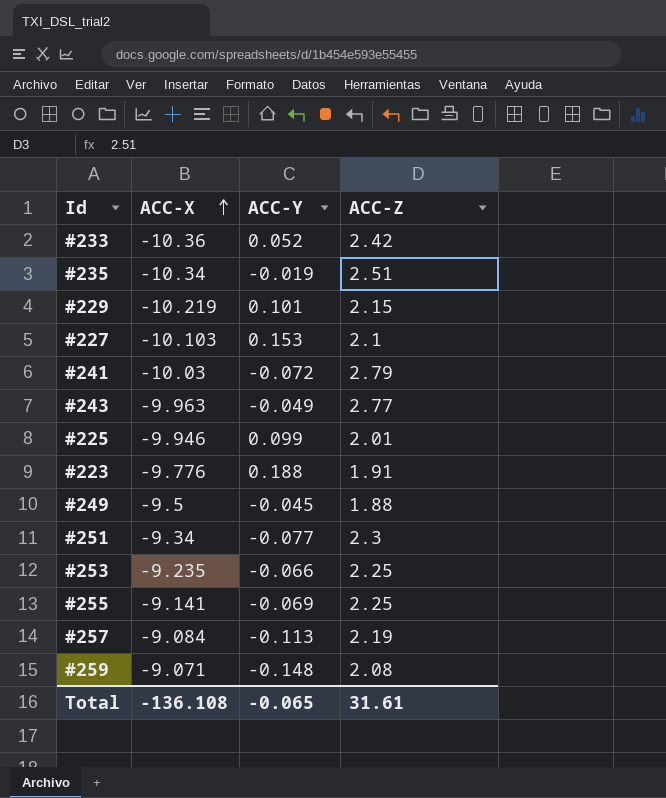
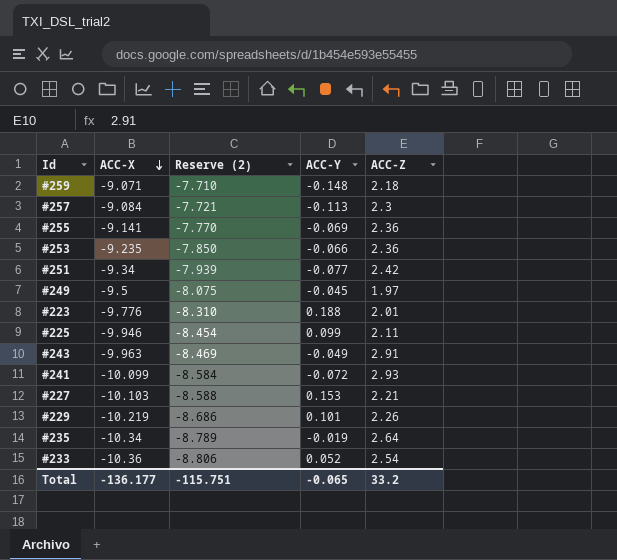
row order: ACC-X ascending -> ACC-X descending
column Reserve (2) | formula: none -> [ACC-X] * 0.85
#259 | ACC-Z: 2.08 -> 2.18
#257 | ACC-Z: 2.19 -> 2.3
#255 | ACC-Z: 2.25 -> 2.36
#253 | ACC-Z: 2.25 -> 2.36
#251 | ACC-Z: 2.3 -> 2.42
#249 | ACC-Z: 1.88 -> 1.97
#223 | ACC-Z: 1.91 -> 2.01
#225 | ACC-Z: 2.01 -> 2.11
#243 | ACC-Z: 2.77 -> 2.91
#241 | ACC-X: -10.03 -> -10.099
#241 | ACC-Z: 2.79 -> 2.93
#227 | ACC-Z: 2.1 -> 2.21
#229 | ACC-Z: 2.15 -> 2.26
#235 | ACC-Z: 2.51 -> 2.64
#233 | ACC-Z: 2.42 -> 2.54
Total | ACC-X: -136.108 -> -136.177
Total | ACC-Z: 31.61 -> 33.2

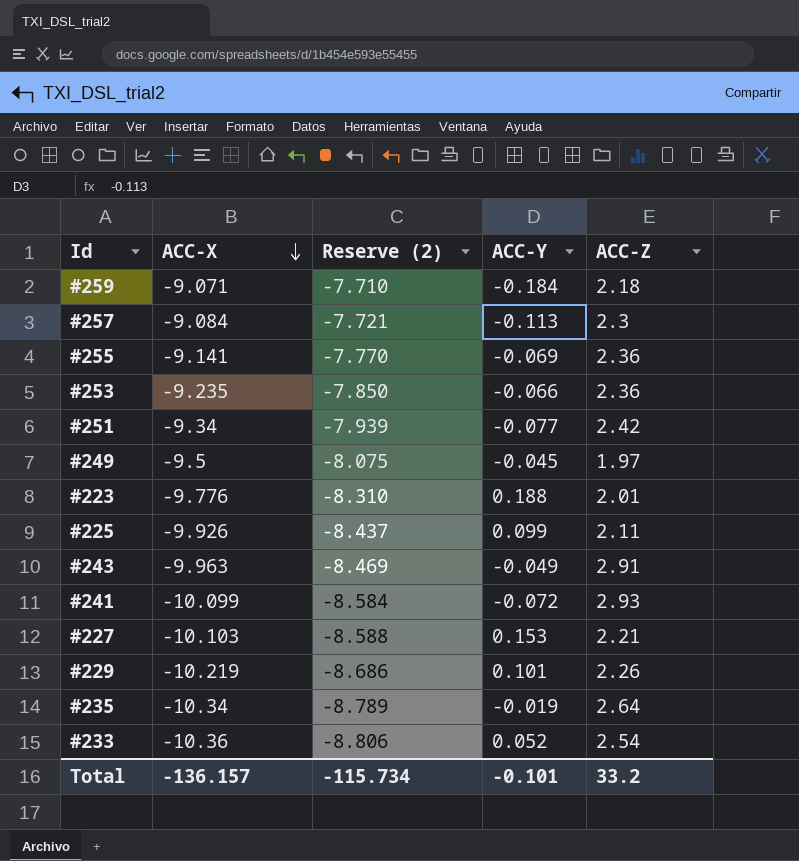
#259 | ACC-Y: -0.148 -> -0.184
#225 | ACC-X: -9.946 -> -9.926
#225 | Reserve (2): -8.454 -> -8.437
Total | ACC-X: -136.177 -> -136.157
Total | Reserve (2): -115.751 -> -115.734
Total | ACC-Y: -0.065 -> -0.101

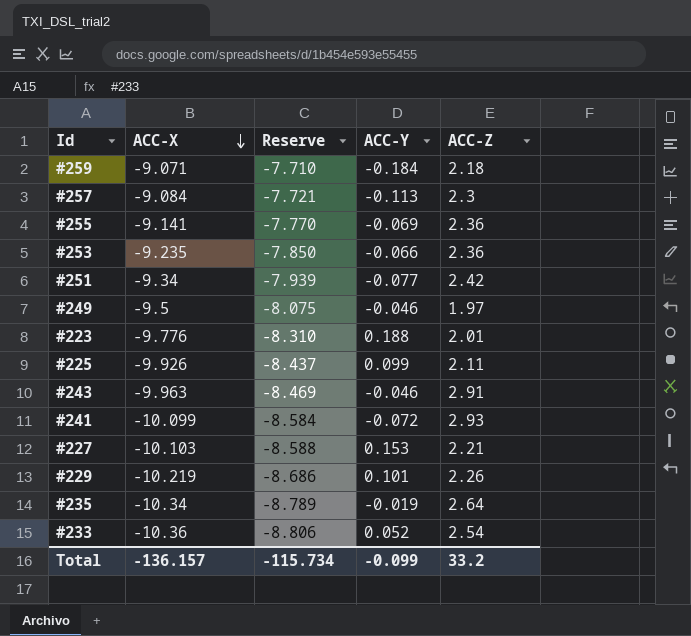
column name: Reserve (2) -> Reserve
#249 | ACC-Y: -0.045 -> -0.046
#243 | ACC-Y: -0.049 -> -0.046
Total | ACC-Y: -0.101 -> -0.099

